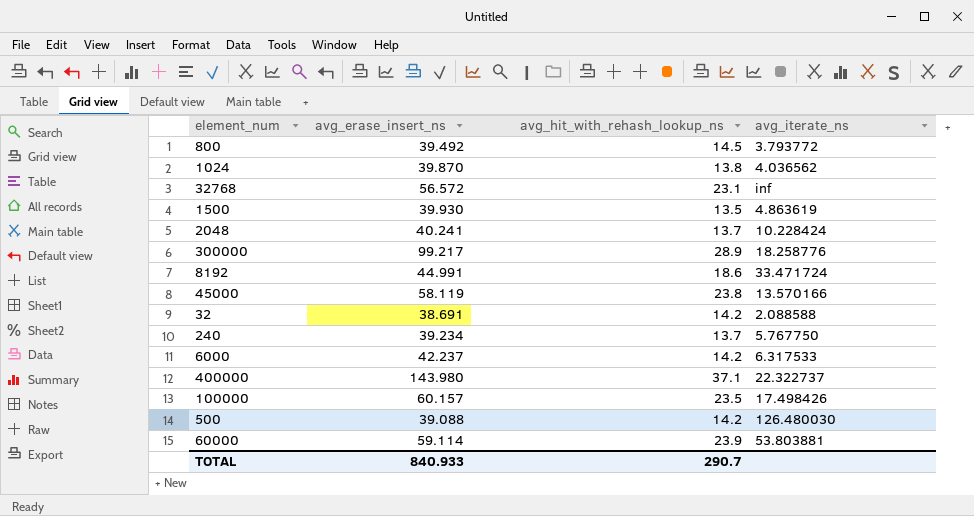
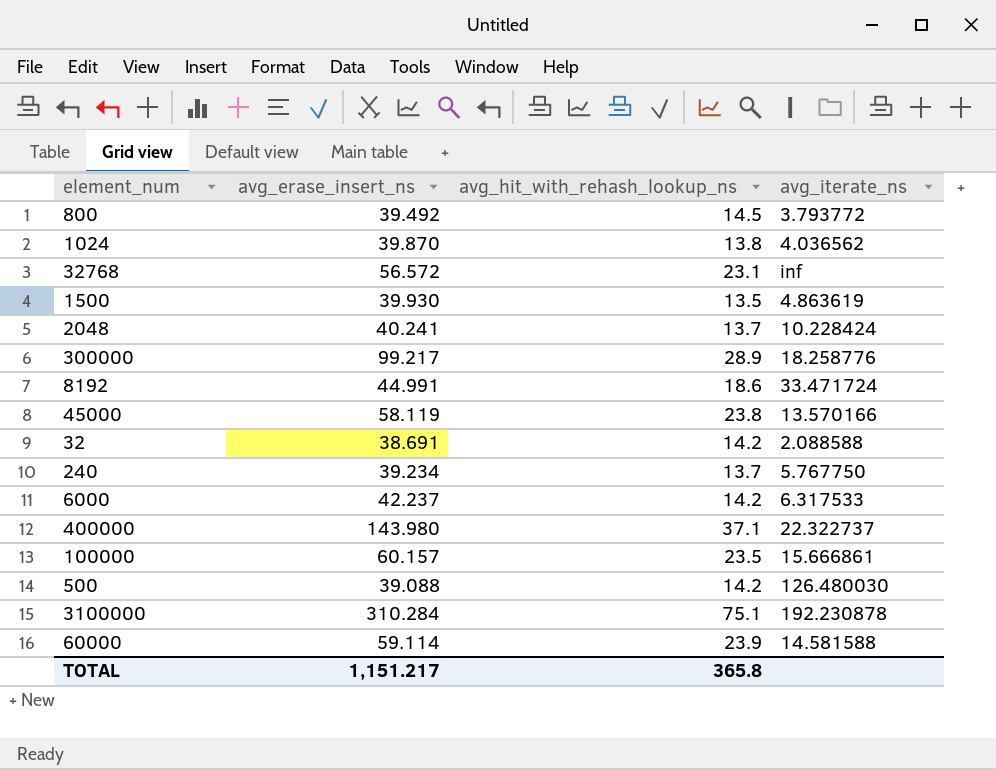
100000 | avg_iterate_ns: 17.498426 -> 15.666861
row 3100000: none -> 310.284 | 75.1 | 192.230878
60000 | avg_iterate_ns: 53.803881 -> 14.581588
TOTAL | avg_erase_insert_ns: 840.933 -> 1,151.217
TOTAL | avg_hit_with_rehash_lookup_ns: 290.7 -> 365.8

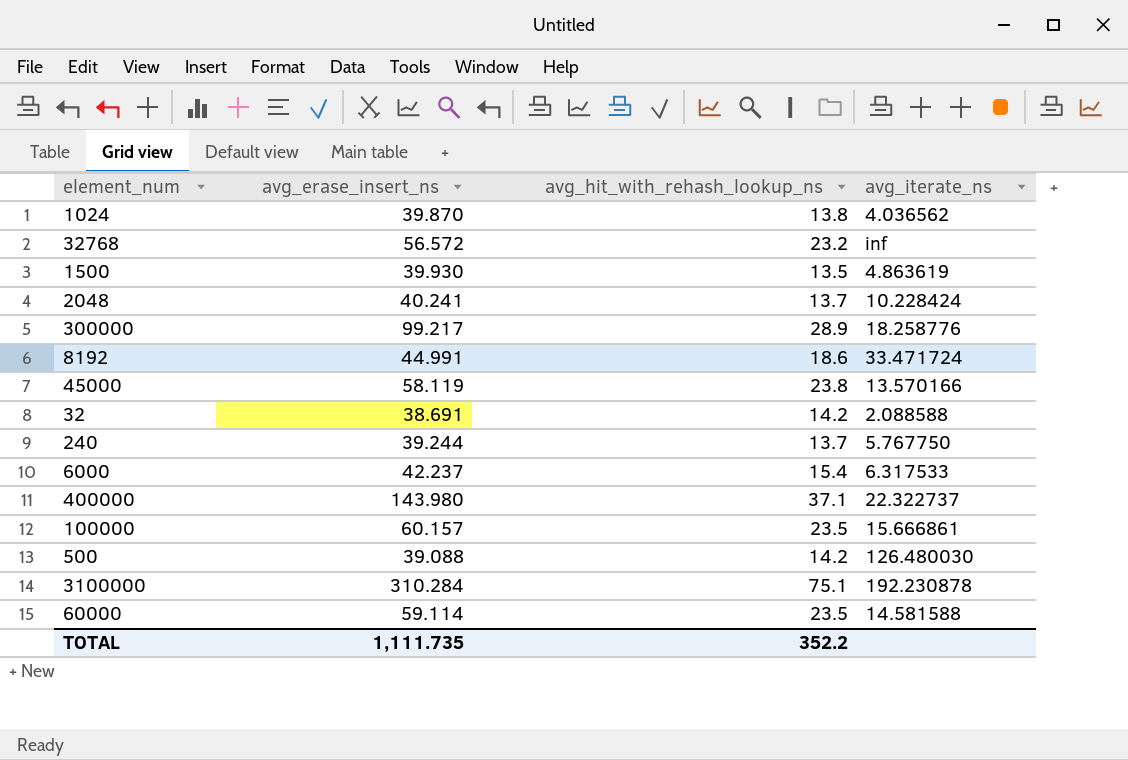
row 800: 39.492 | 14.5 | 3.793772 -> none
32768 | avg_hit_with_rehash_lookup_ns: 23.1 -> 23.2
240 | avg_erase_insert_ns: 39.234 -> 39.244
6000 | avg_hit_with_rehash_lookup_ns: 14.2 -> 15.4
60000 | avg_hit_with_rehash_lookup_ns: 23.9 -> 23.5
TOTAL | avg_erase_insert_ns: 1,151.217 -> 1,111.735
TOTAL | avg_hit_with_rehash_lookup_ns: 365.8 -> 352.2

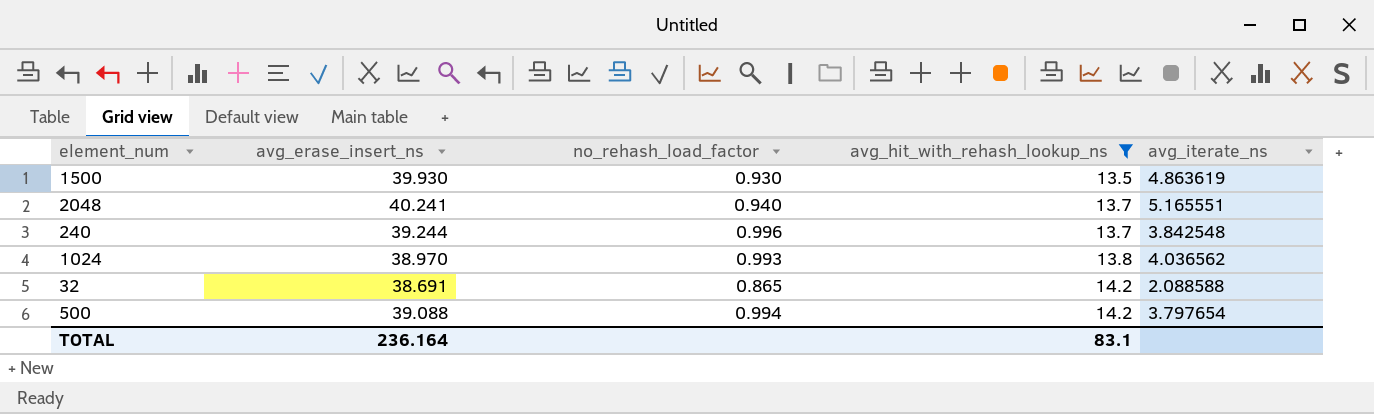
filter: none -> avg_hit_with_rehash_lookup_ns <= 14.2
row order: none -> avg_hit_with_rehash_lookup_ns ascending
column no_rehash_load_factor | position: none -> 3
2048 | avg_iterate_ns: 10.228424 -> 5.165551
240 | avg_iterate_ns: 5.767750 -> 3.842548
1024 | avg_erase_insert_ns: 39.870 -> 38.970
500 | avg_iterate_ns: 126.480030 -> 3.797654
TOTAL | avg_erase_insert_ns: 1,111.735 -> 236.164
TOTAL | avg_hit_with_rehash_lookup_ns: 352.2 -> 83.1

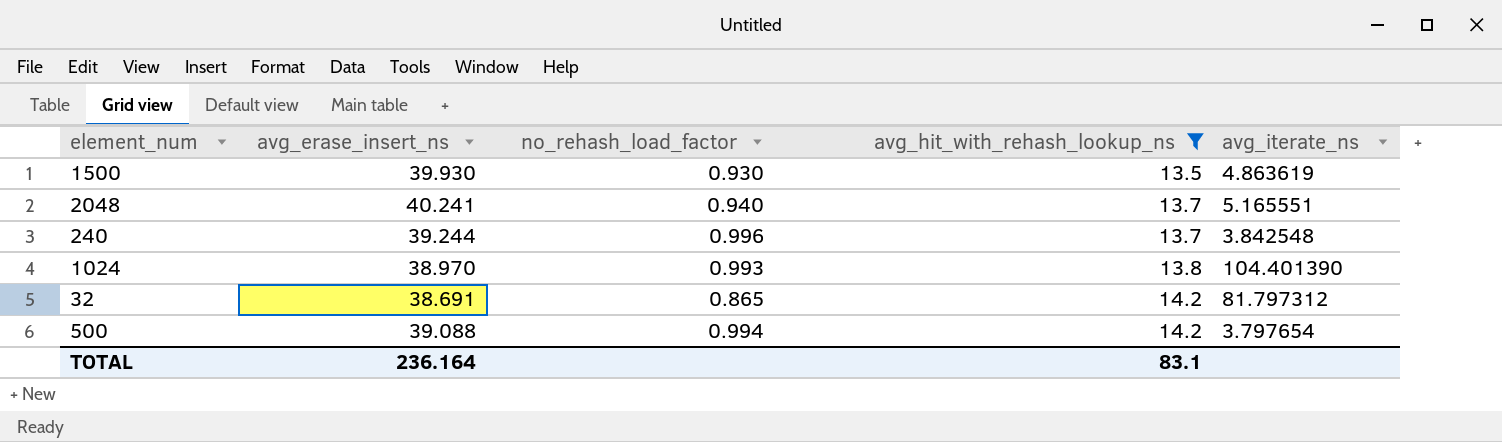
1024 | avg_iterate_ns: 4.036562 -> 104.401390
32 | avg_iterate_ns: 2.088588 -> 81.797312

